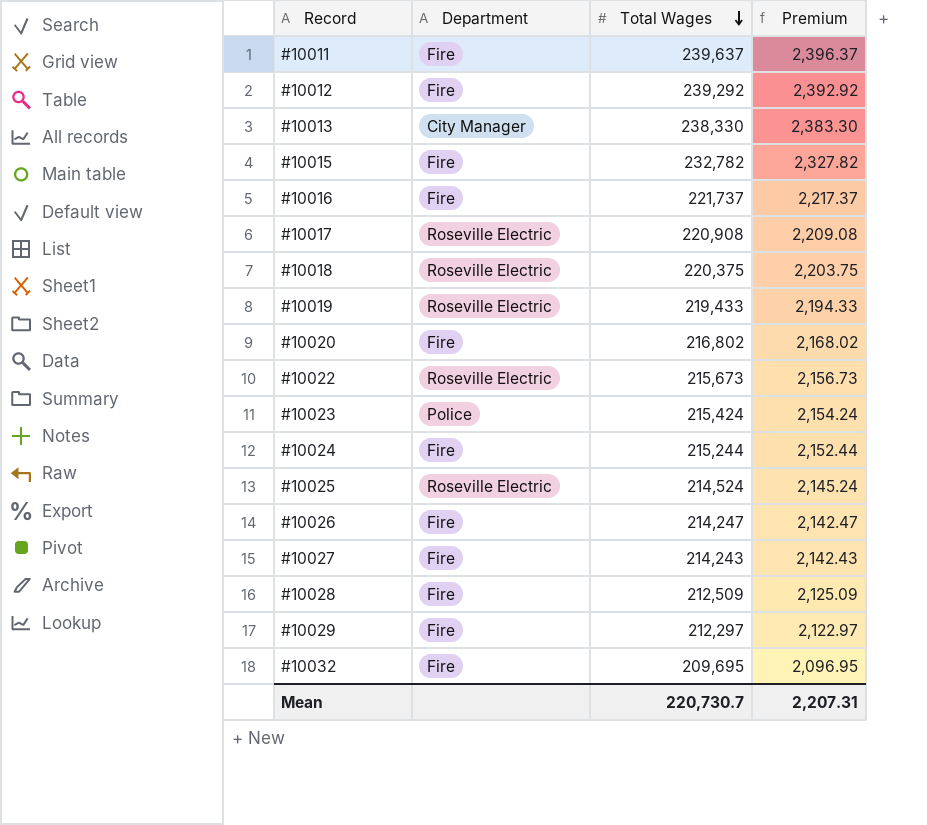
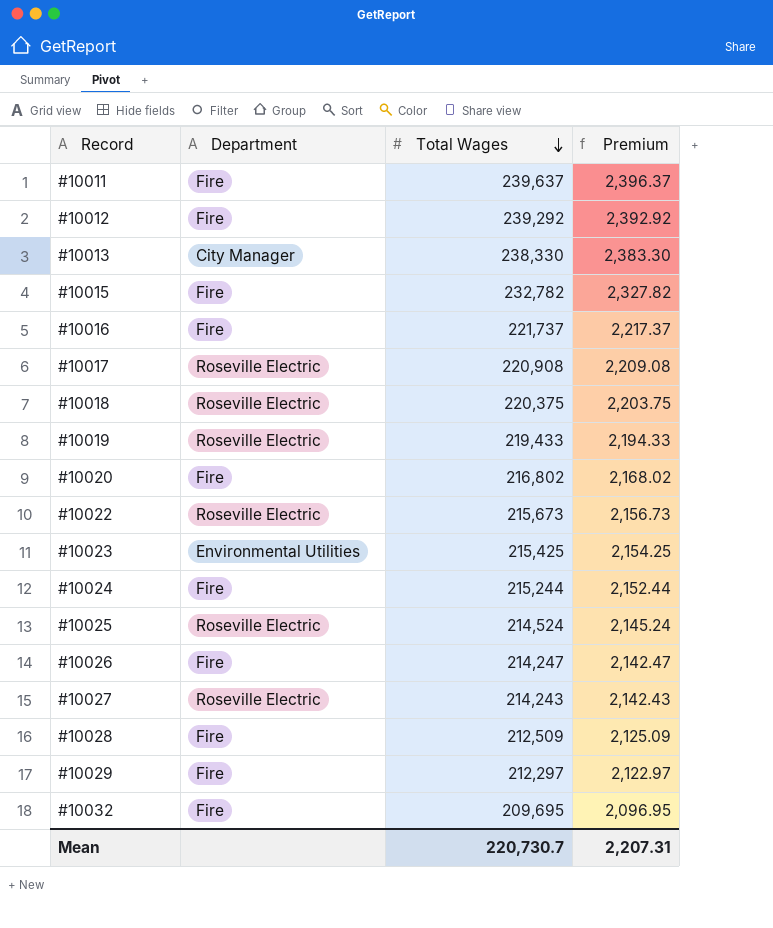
#10023 | Department: Police -> Environmental Utilities
#10023 | Total Wages: 215,424 -> 215,425
#10023 | Premium: 2,154.24 -> 2,154.25
#10027 | Department: Fire -> Roseville Electric

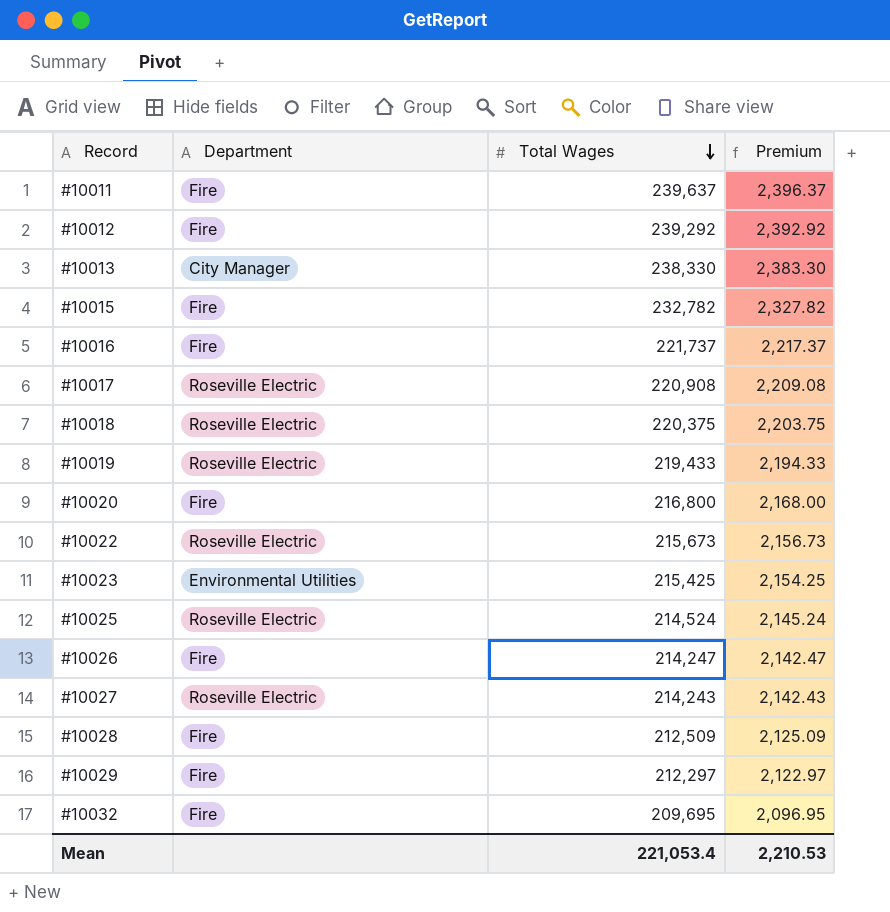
row #10024: Fire | 215,244 | 2,152.44 -> none
#10020 | Total Wages: 216,802 -> 216,800
#10020 | Premium: 2,168.02 -> 2,168.00
Mean | Total Wages: 220,730.7 -> 221,053.4
Mean | Premium: 2,207.31 -> 2,210.53

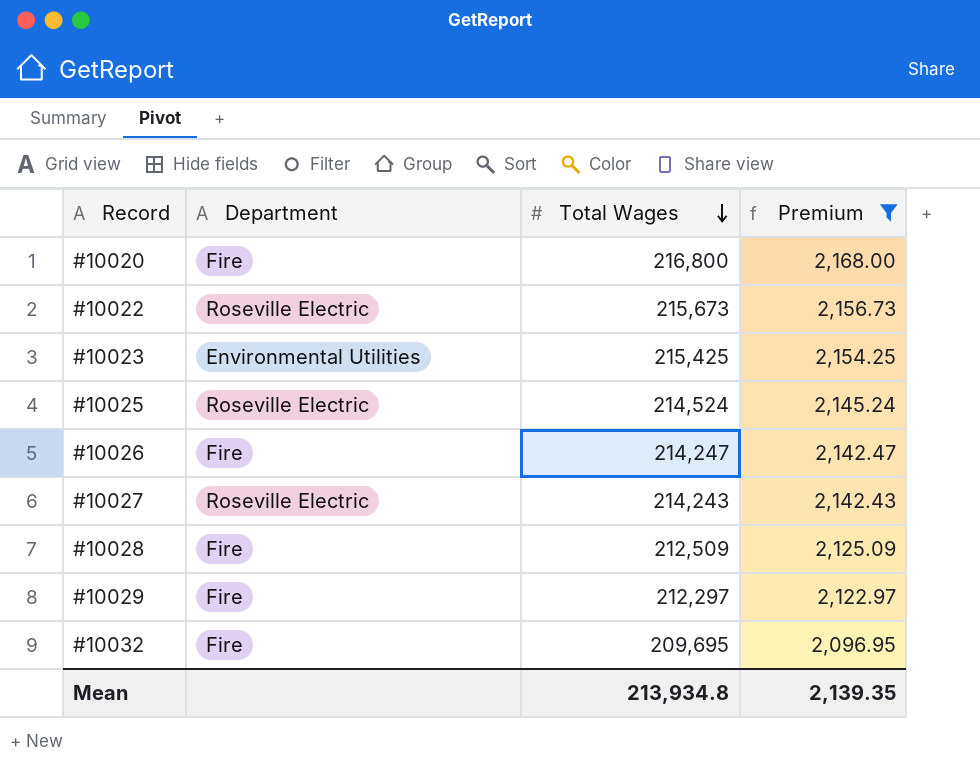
filter: none -> Premium <= 2,168.00
Mean | Total Wages: 221,053.4 -> 213,934.8
Mean | Premium: 2,210.53 -> 2,139.35

